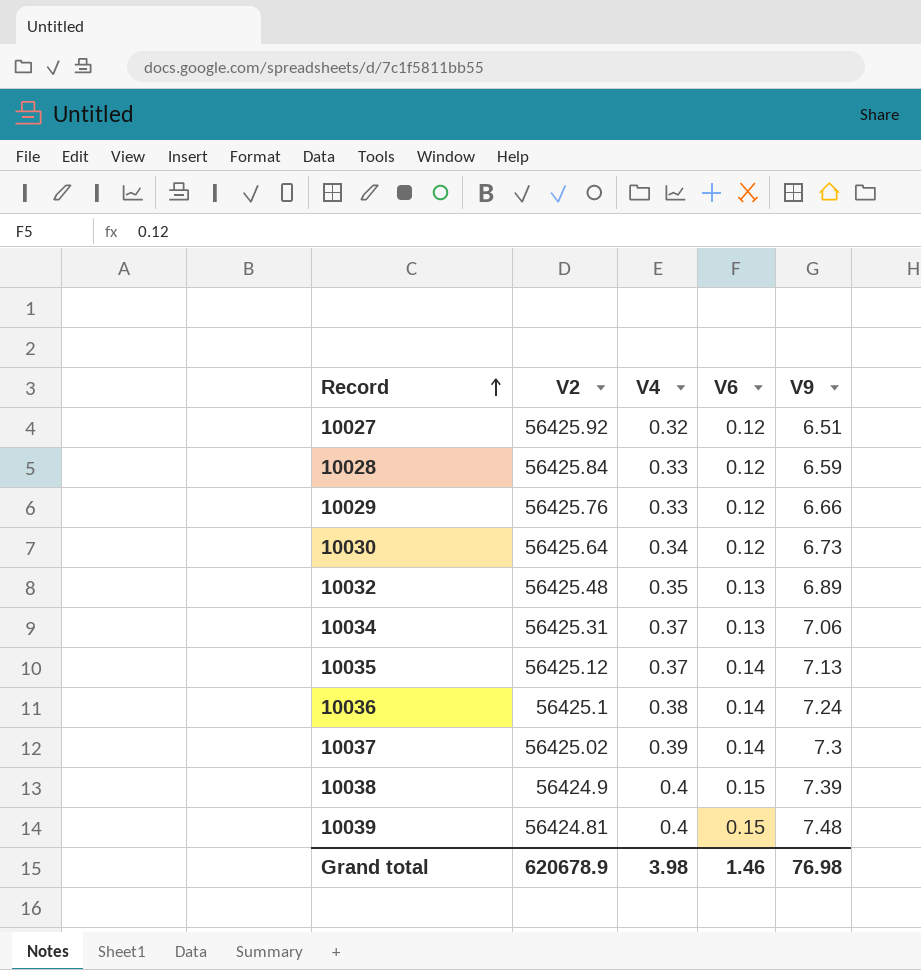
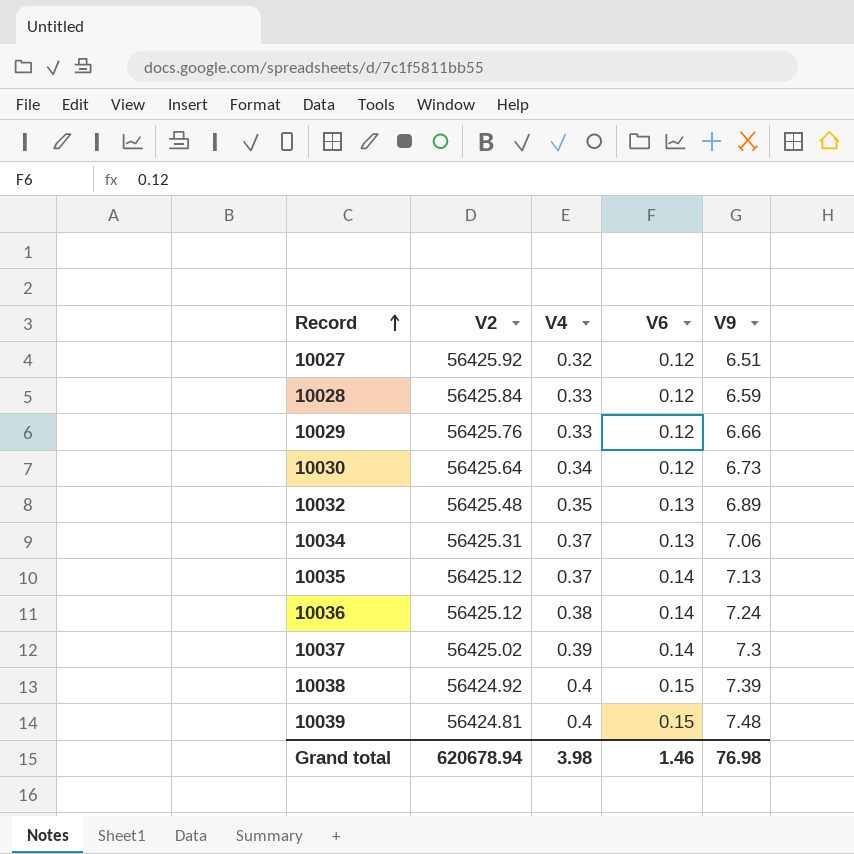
10036 | V2: 56425.1 -> 56425.12
10038 | V2: 56424.9 -> 56424.92
Grand total | V2: 620678.9 -> 620678.94

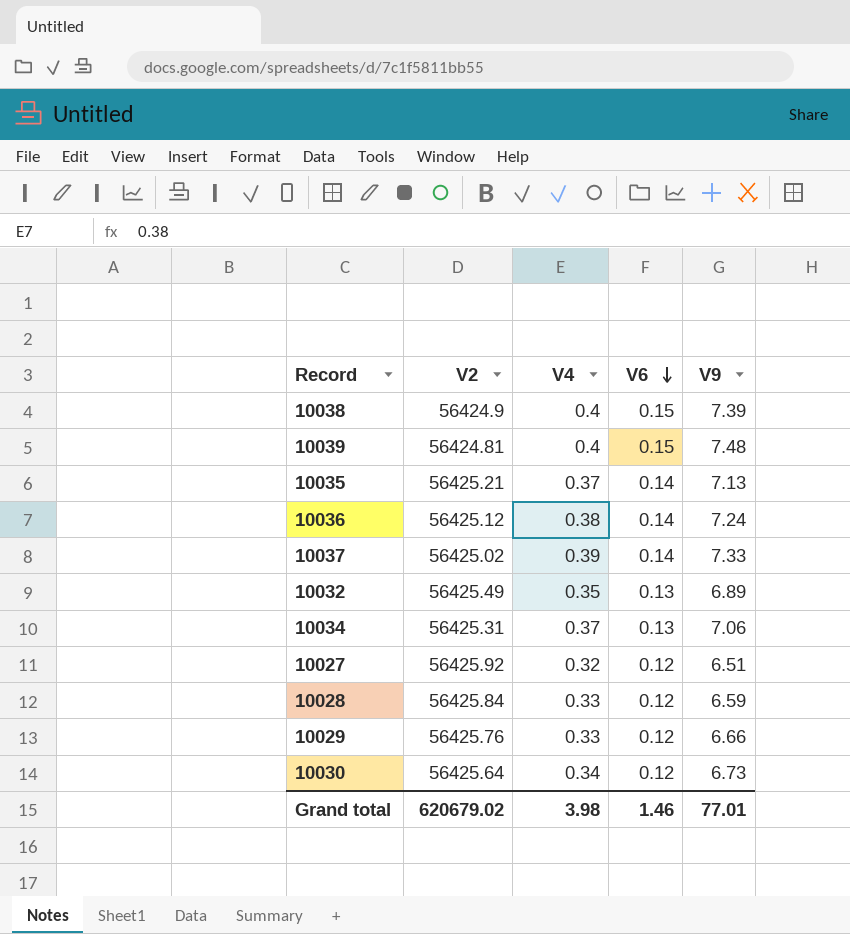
row order: Record ascending -> V6 descending
10038 | V2: 56424.92 -> 56424.9
10035 | V2: 56425.12 -> 56425.21
10037 | V9: 7.3 -> 7.33
10032 | V2: 56425.48 -> 56425.49
Grand total | V2: 620678.94 -> 620679.02
Grand total | V9: 76.98 -> 77.01

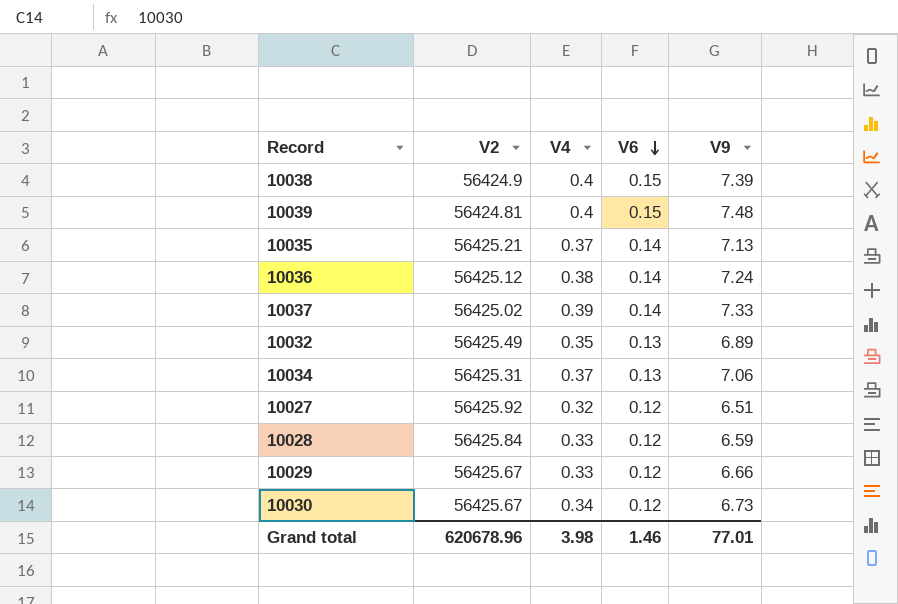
10029 | V2: 56425.76 -> 56425.67
10030 | V2: 56425.64 -> 56425.67
Grand total | V2: 620679.02 -> 620678.96

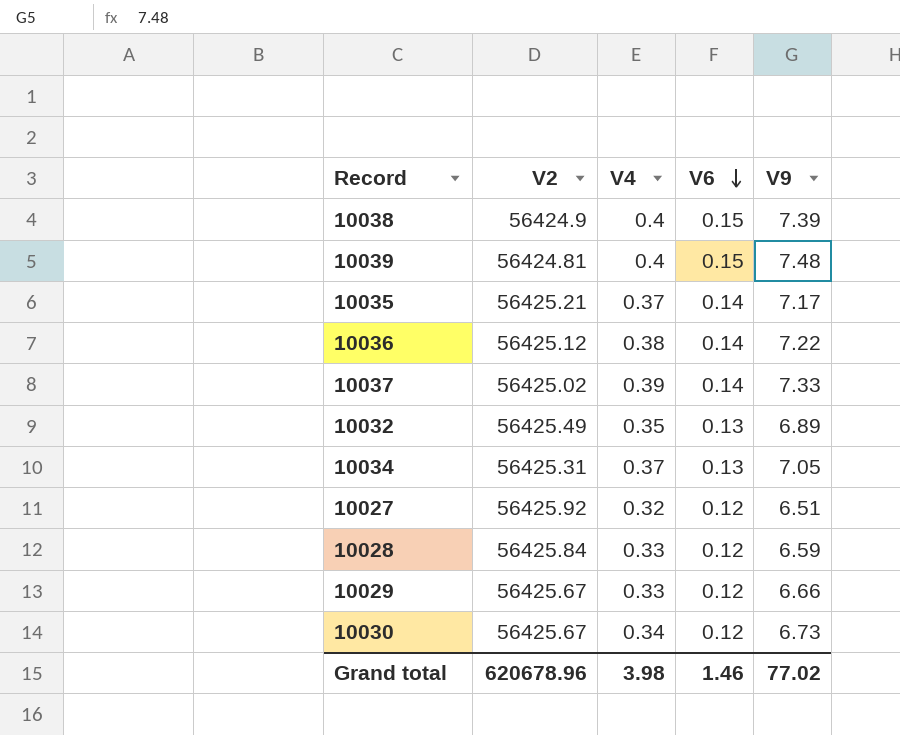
10035 | V9: 7.13 -> 7.17
10036 | V9: 7.24 -> 7.22
10034 | V9: 7.06 -> 7.05
Grand total | V9: 77.01 -> 77.02

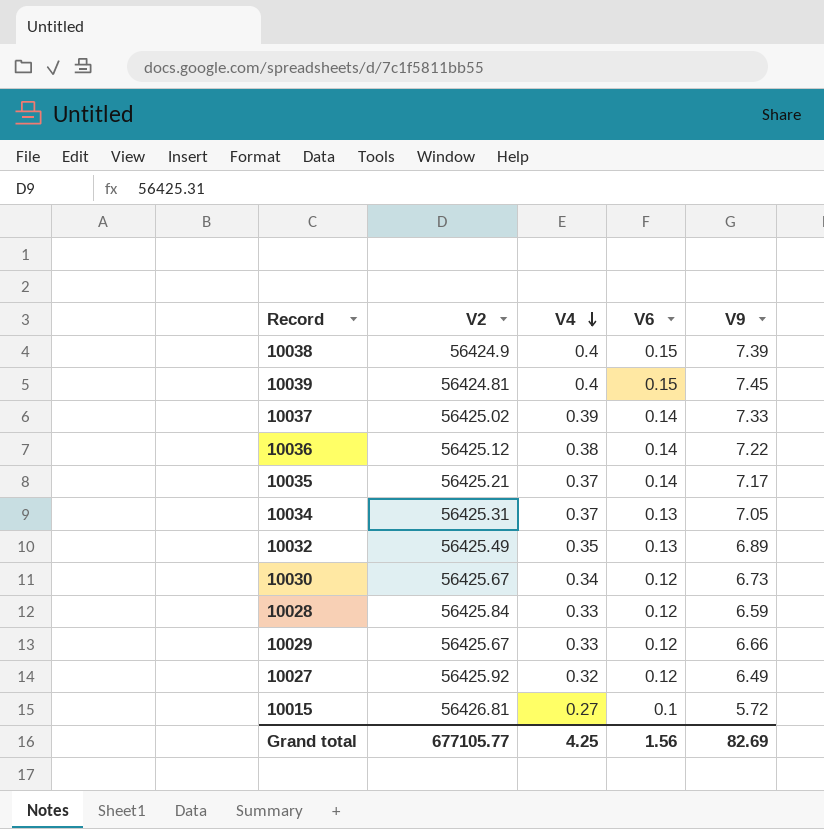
row order: V6 descending -> V4 descending
10039 | V9: 7.48 -> 7.45
10027 | V9: 6.51 -> 6.49
row 10015: none -> 56426.81 | 0.27 | 0.1 | 5.72
Grand total | V2: 620678.96 -> 677105.77
Grand total | V4: 3.98 -> 4.25
Grand total | V6: 1.46 -> 1.56
Grand total | V9: 77.02 -> 82.69

